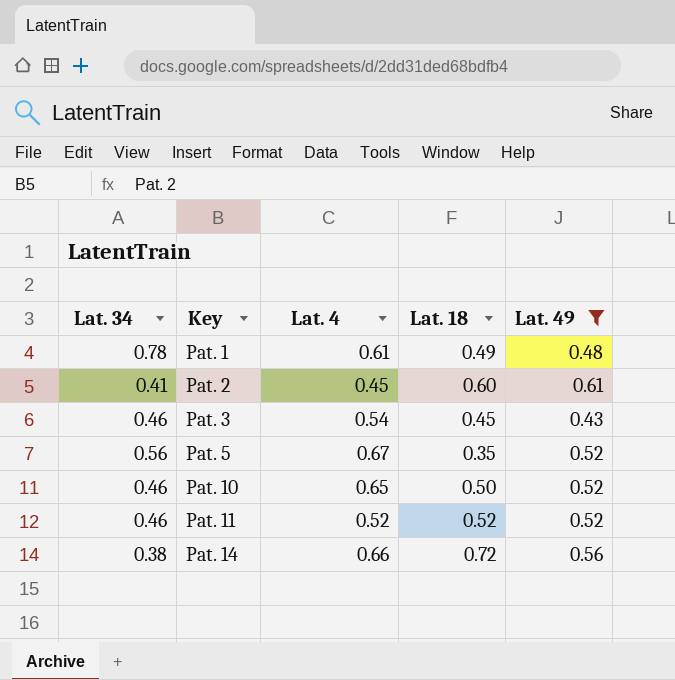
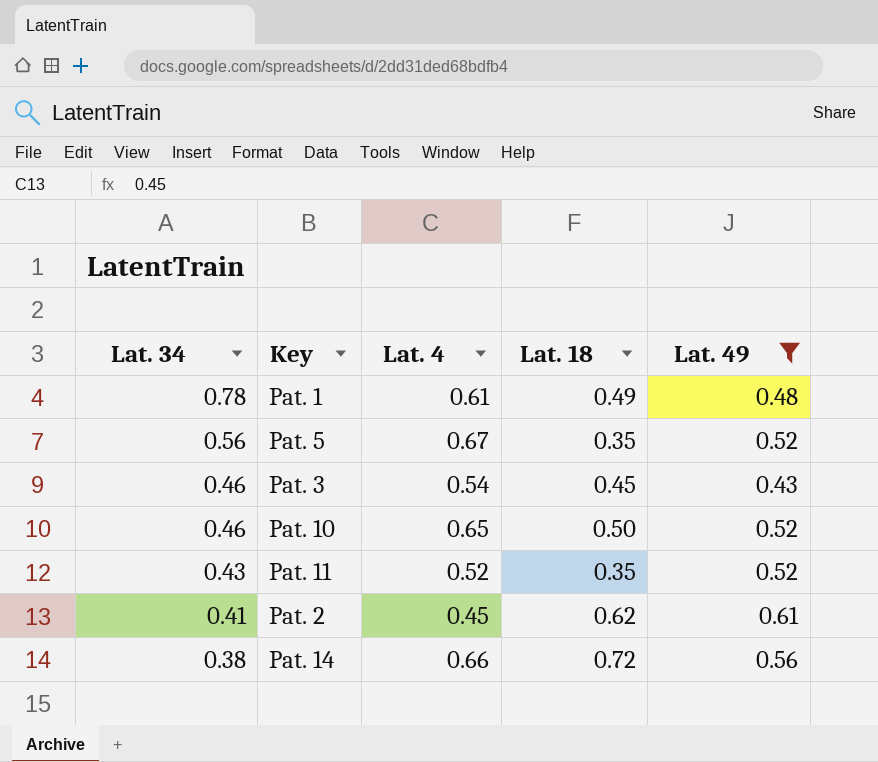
row order: Key ascending -> Lat. 34 descending
Pat. 11 | Lat. 34: 0.46 -> 0.43
Pat. 11 | Lat. 18: 0.52 -> 0.35
Pat. 2 | Lat. 18: 0.60 -> 0.62

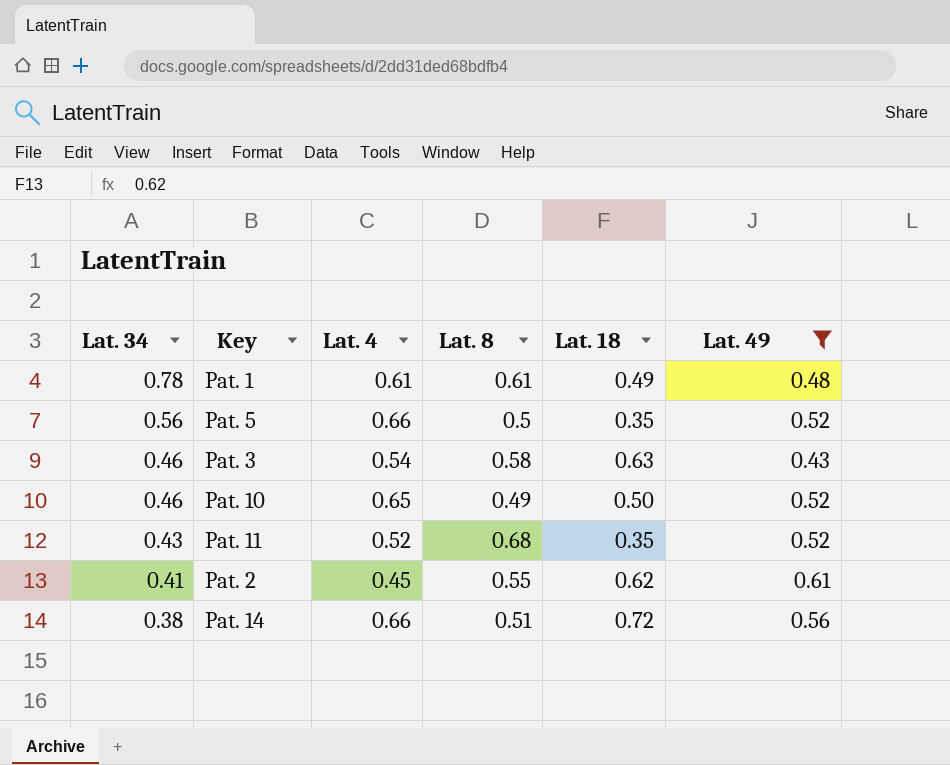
column Lat. 8 | position: none -> 4
Pat. 5 | Lat. 4: 0.67 -> 0.66
Pat. 3 | Lat. 18: 0.45 -> 0.63

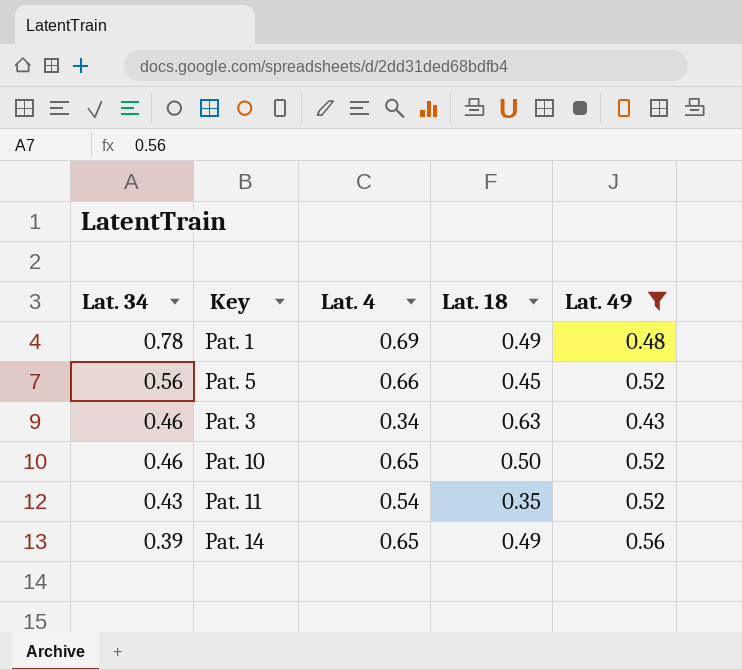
column Lat. 8 | position: 4 -> none
row Pat. 2: 0.41 | 0.45 | 0.55 | 0.62 | 0.61 -> none
Pat. 1 | Lat. 4: 0.61 -> 0.69
Pat. 5 | Lat. 18: 0.35 -> 0.45
Pat. 3 | Lat. 4: 0.54 -> 0.34
Pat. 11 | Lat. 4: 0.52 -> 0.54
Pat. 14 | Lat. 34: 0.38 -> 0.39
Pat. 14 | Lat. 4: 0.66 -> 0.65
Pat. 14 | Lat. 18: 0.72 -> 0.49

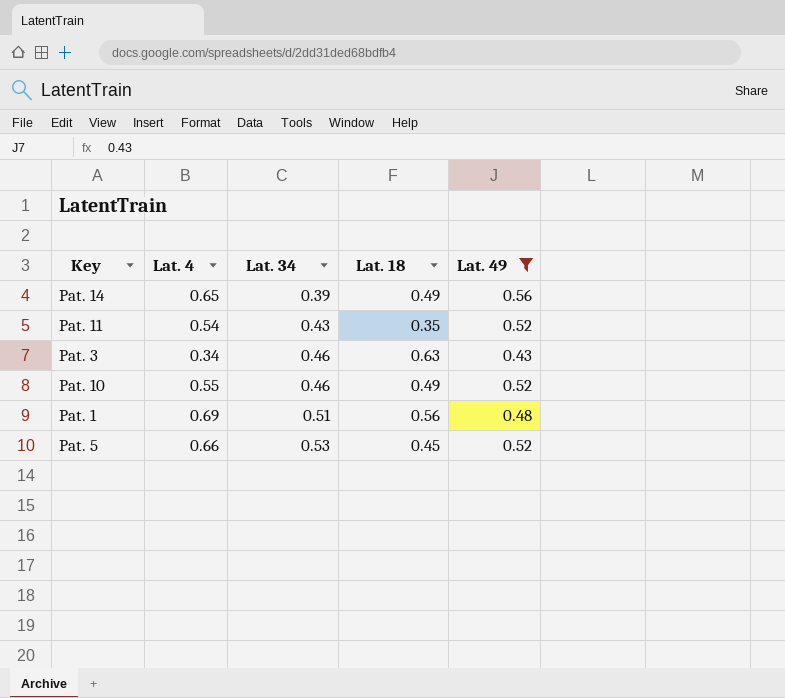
row order: Lat. 34 descending -> Lat. 34 ascending
column Lat. 34 | position: 1 -> 3
Pat. 10 | Lat. 4: 0.65 -> 0.55
Pat. 10 | Lat. 18: 0.50 -> 0.49
Pat. 1 | Lat. 34: 0.78 -> 0.51
Pat. 1 | Lat. 18: 0.49 -> 0.56
Pat. 5 | Lat. 34: 0.56 -> 0.53

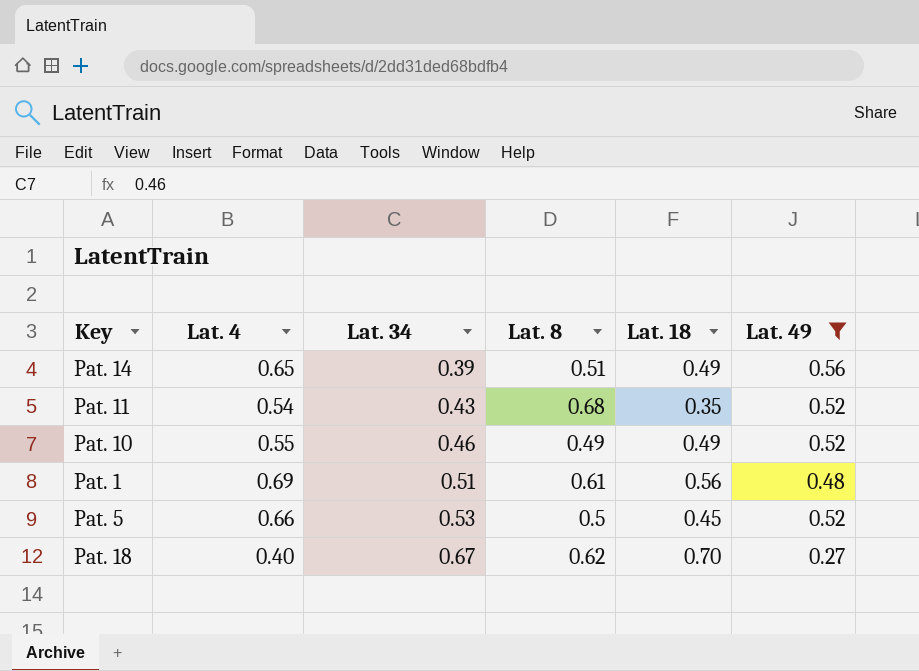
column Lat. 8 | position: none -> 4
row Pat. 3: 0.34 | 0.46 | 0.63 | 0.43 -> none
row Pat. 18: none -> 0.40 | 0.67 | 0.62 | 0.70 | 0.27

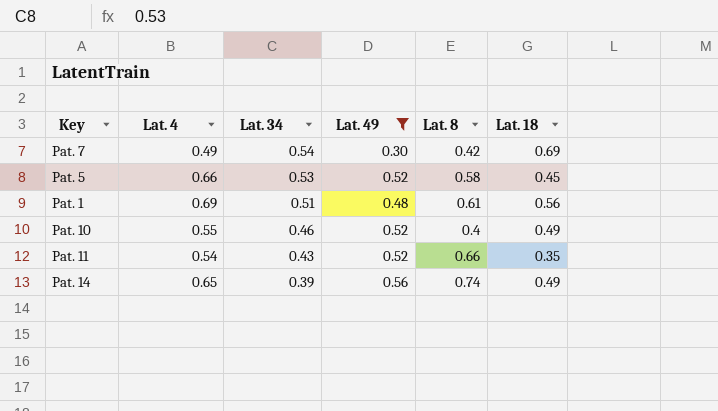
row order: Lat. 34 ascending -> Lat. 34 descending
column Lat. 49 | position: 6 -> 4
row Pat. 18: 0.40 | 0.67 | 0.62 | 0.70 | 0.27 -> none
row Pat. 7: none -> 0.49 | 0.54 | 0.30 | 0.42 | 0.69
Pat. 5 | Lat. 8: 0.5 -> 0.58
Pat. 10 | Lat. 8: 0.49 -> 0.4
Pat. 11 | Lat. 8: 0.68 -> 0.66
Pat. 14 | Lat. 8: 0.51 -> 0.74

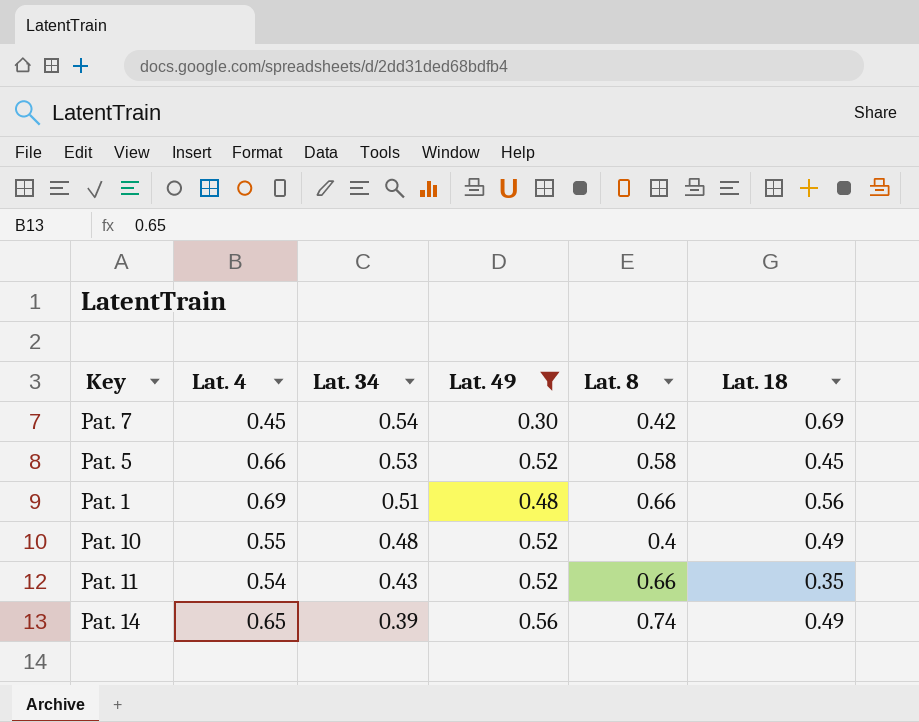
Pat. 7 | Lat. 4: 0.49 -> 0.45
Pat. 1 | Lat. 8: 0.61 -> 0.66
Pat. 10 | Lat. 34: 0.46 -> 0.48

